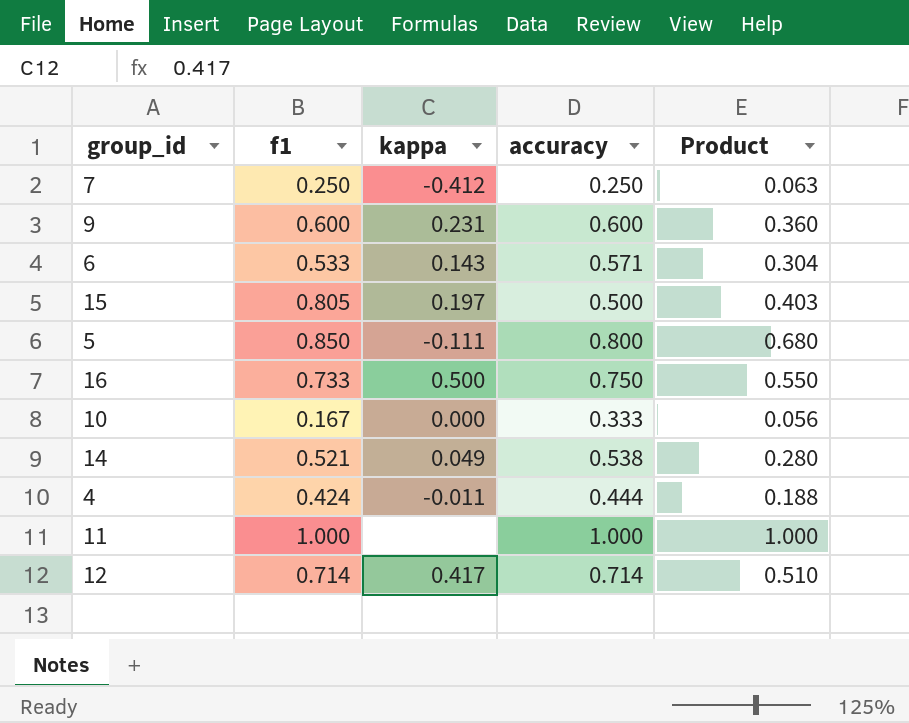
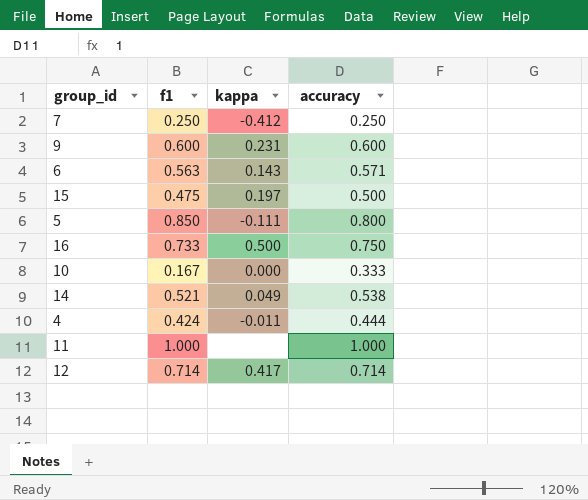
column Product | formula: [f1] * [accuracy] -> none
6 | f1: 0.533 -> 0.563
15 | f1: 0.805 -> 0.475

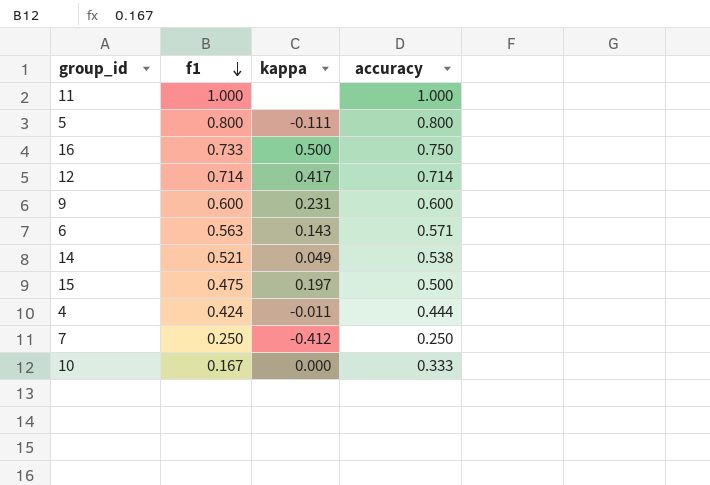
row order: none -> f1 descending
5 | f1: 0.850 -> 0.800

